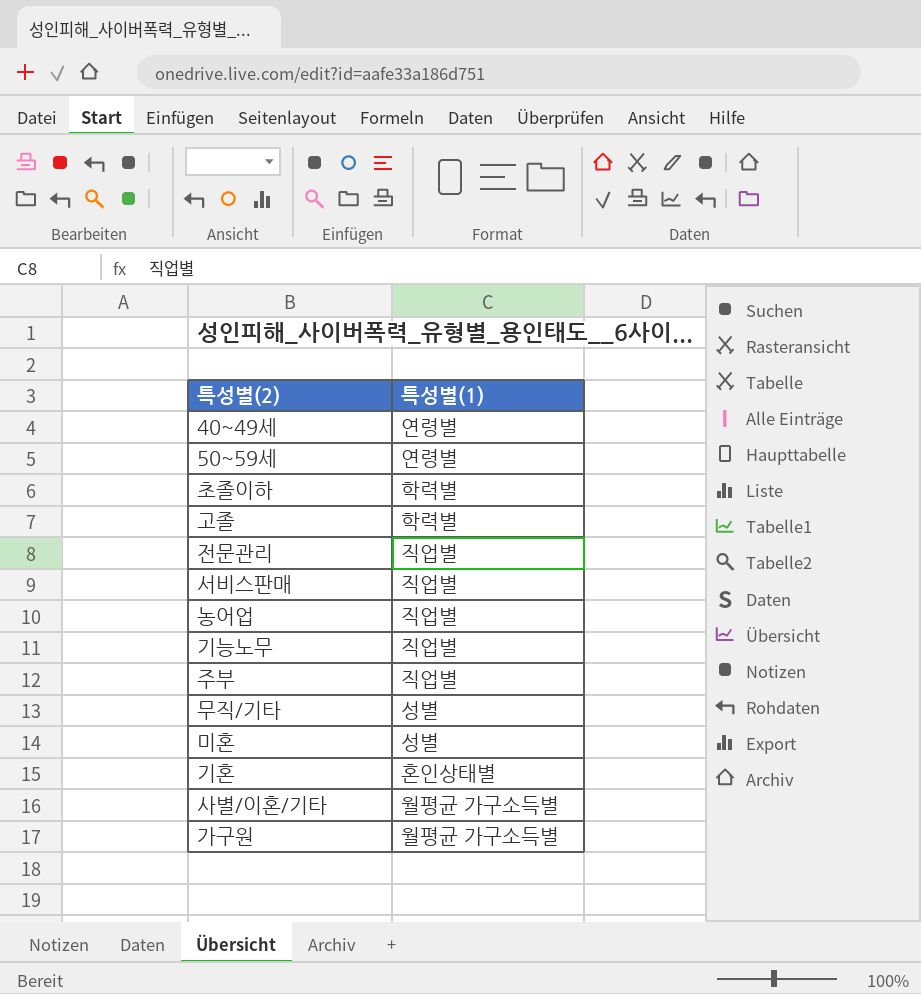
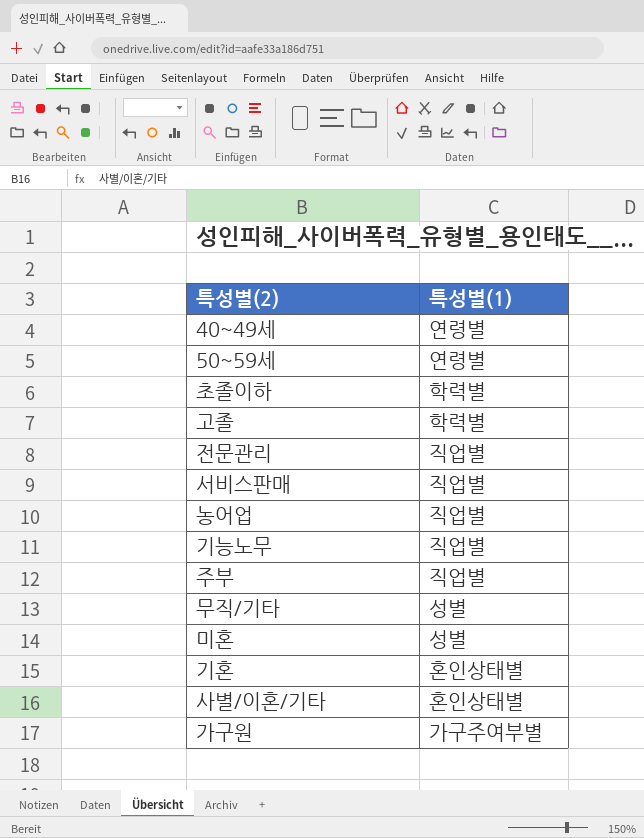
사별/이혼/기타 | 특성별(1): 월평균 가구소득별 -> 혼인상태별
가구원 | 특성별(1): 월평균 가구소득별 -> 가구주여부별

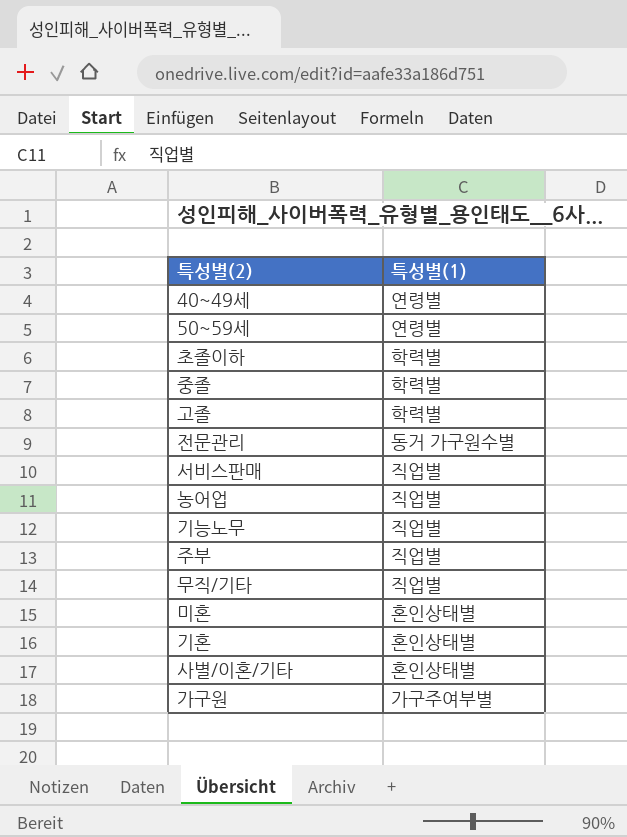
row 중졸: none -> 학력별
전문관리 | 특성별(1): 직업별 -> 동거 가구원수별
무직/기타 | 특성별(1): 성별 -> 직업별
미혼 | 특성별(1): 성별 -> 혼인상태별

